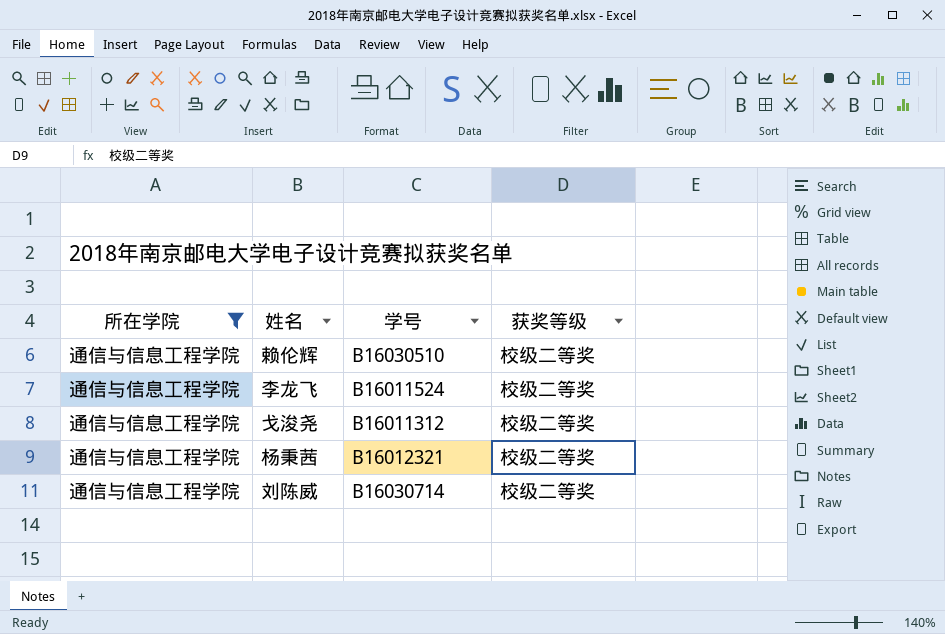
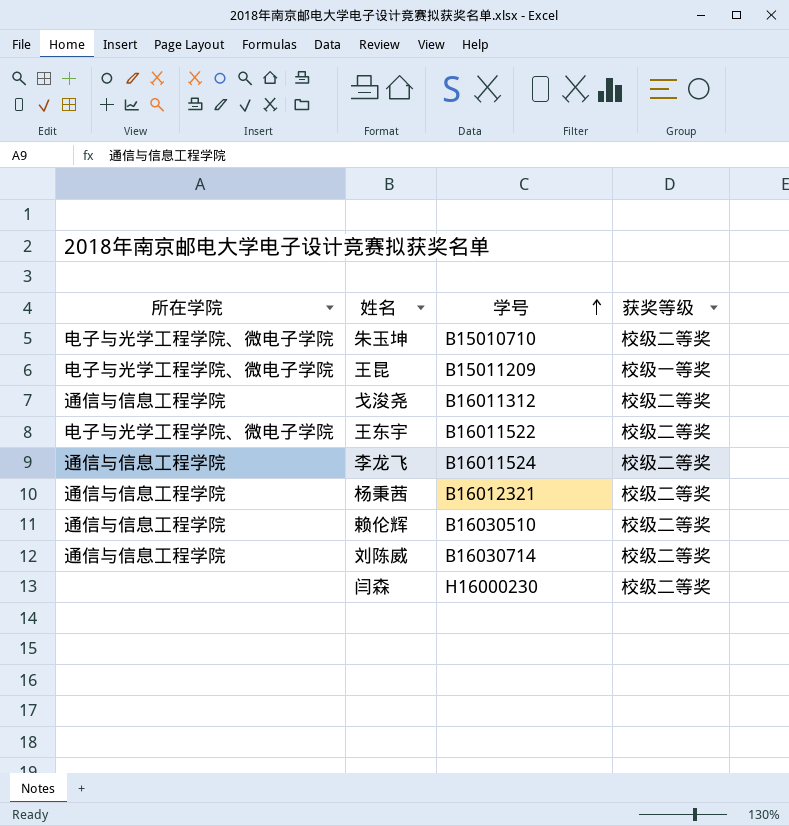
filter: 所在学院 = 通信与信息工程学院 -> none
row order: none -> 学号 ascending

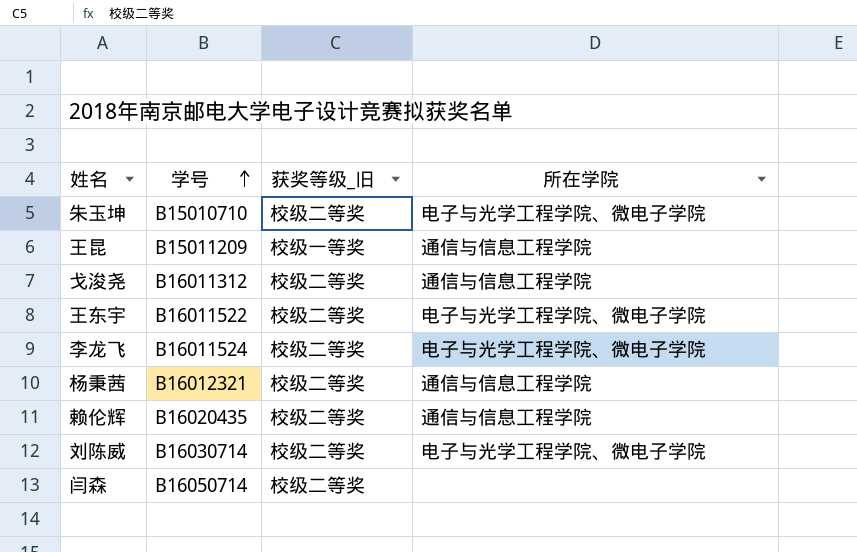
column name: 获奖等级 -> 获奖等级_旧
column 所在学院 | position: 1 -> 4
王昆 | 所在学院: 电子与光学工程学院、微电子学院 -> 通信与信息工程学院
李龙飞 | 所在学院: 通信与信息工程学院 -> 电子与光学工程学院、微电子学院
赖伦辉 | 学号: B16030510 -> B16020435
刘陈威 | 所在学院: 通信与信息工程学院 -> 电子与光学工程学院、微电子学院
闫森 | 学号: H16000230 -> B16050714

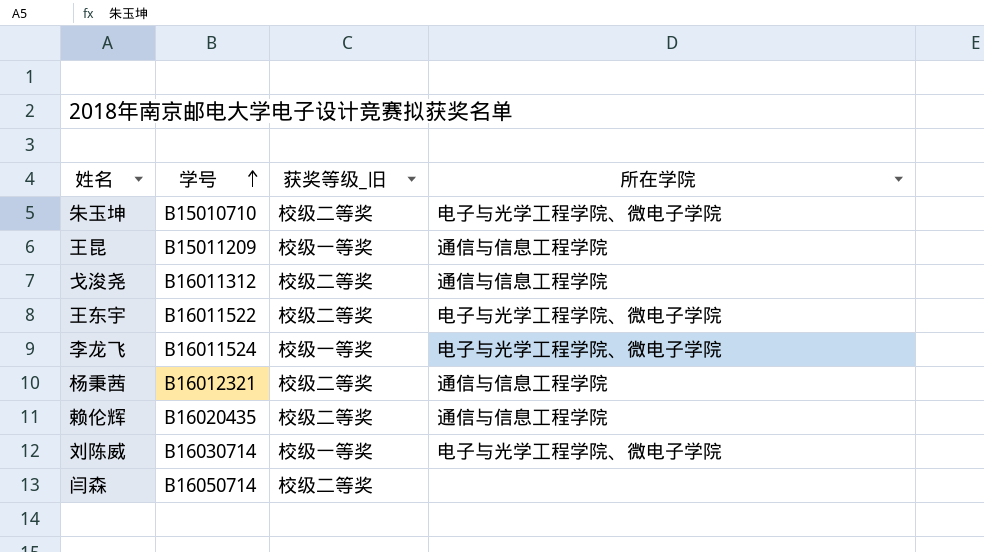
李龙飞 | 获奖等级_旧: 校级二等奖 -> 校级一等奖
刘陈威 | 获奖等级_旧: 校级二等奖 -> 校级一等奖

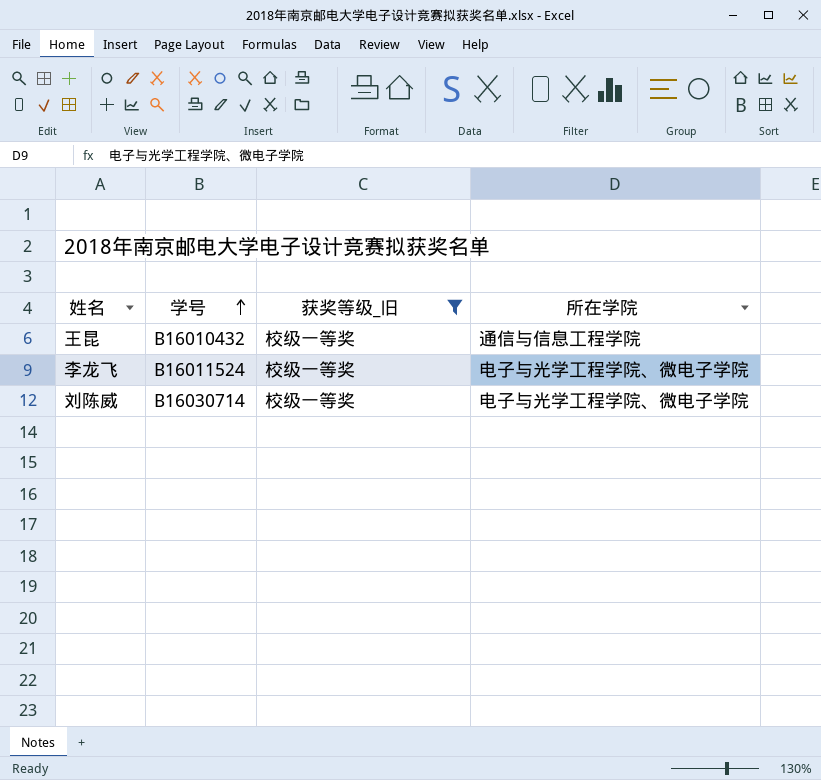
filter: none -> 获奖等级_旧 = 校级一等奖
王昆 | 学号: B15011209 -> B16010432

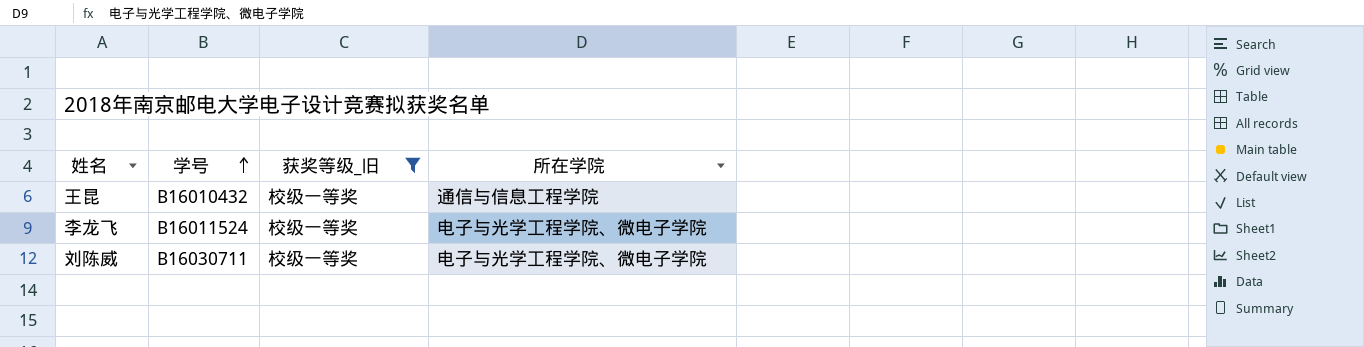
刘陈威 | 学号: B16030714 -> B16030711

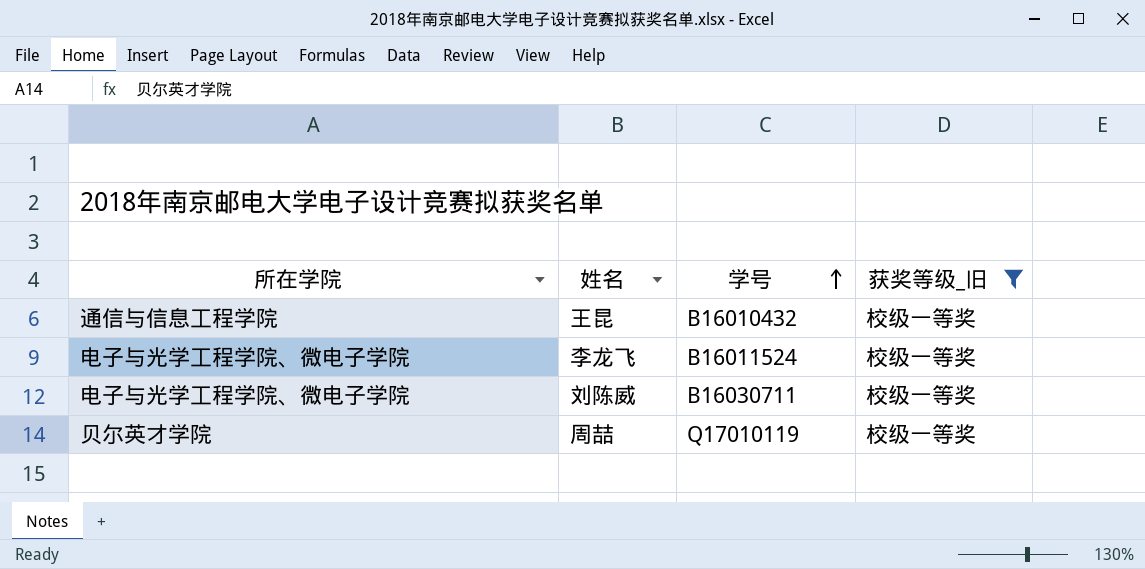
column 所在学院 | position: 4 -> 1
row 周喆: none -> 贝尔英才学院 | Q17010119 | 校级一等奖

